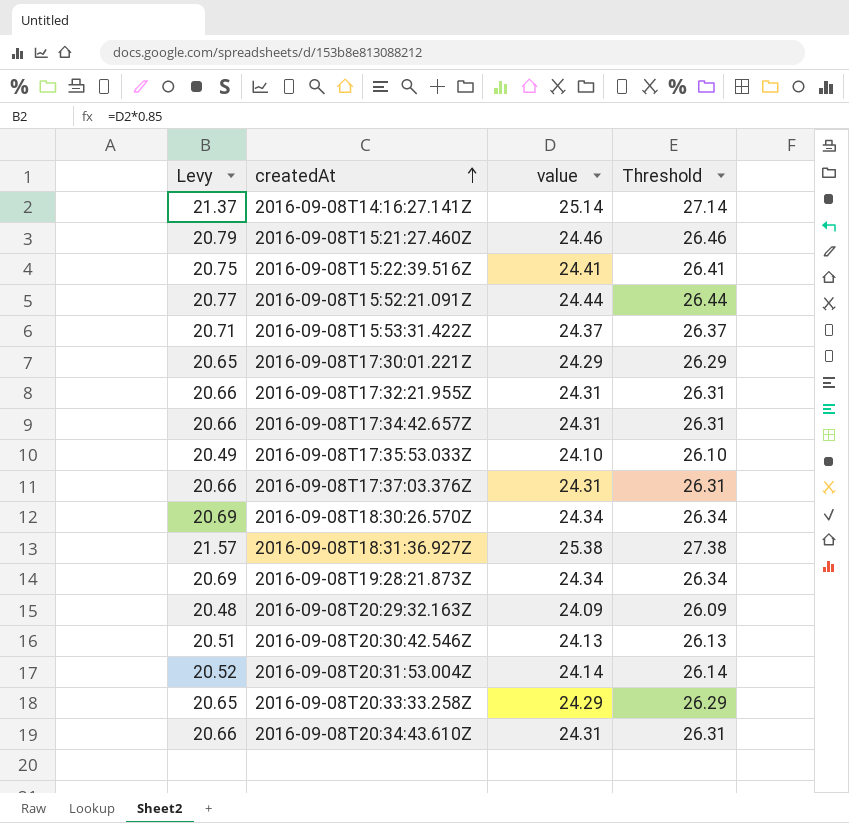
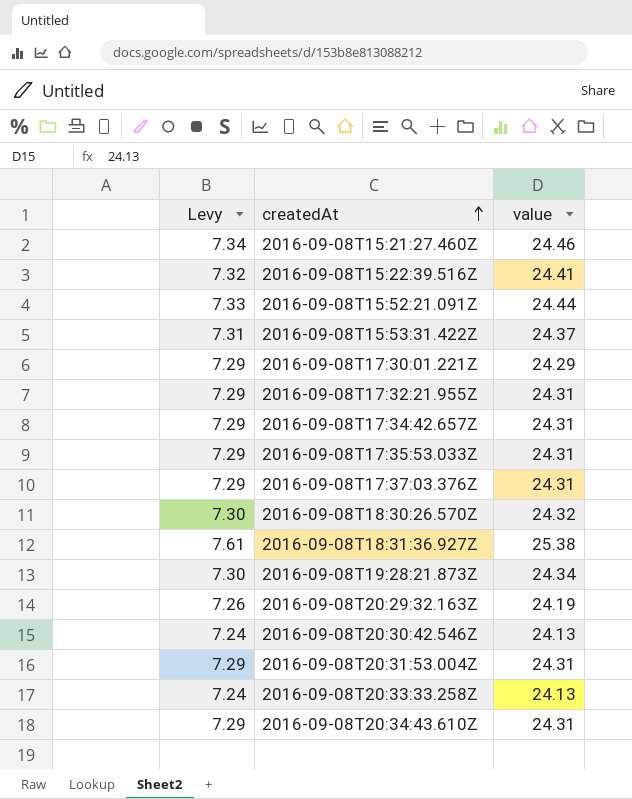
column Threshold | formula: [value] + 2 -> none
column Levy | formula: [value] * 0.85 -> [value] * 0.3
row 2016-09-08T14:16:27.141Z: 21.37 | 25.14 | 27.14 -> none
2016-09-08T17:35:53.033Z | value: 24.10 -> 24.31
2016-09-08T18:30:26.570Z | value: 24.34 -> 24.32
2016-09-08T20:29:32.163Z | value: 24.09 -> 24.19
2016-09-08T20:31:53.004Z | value: 24.14 -> 24.31
2016-09-08T20:33:33.258Z | value: 24.29 -> 24.13

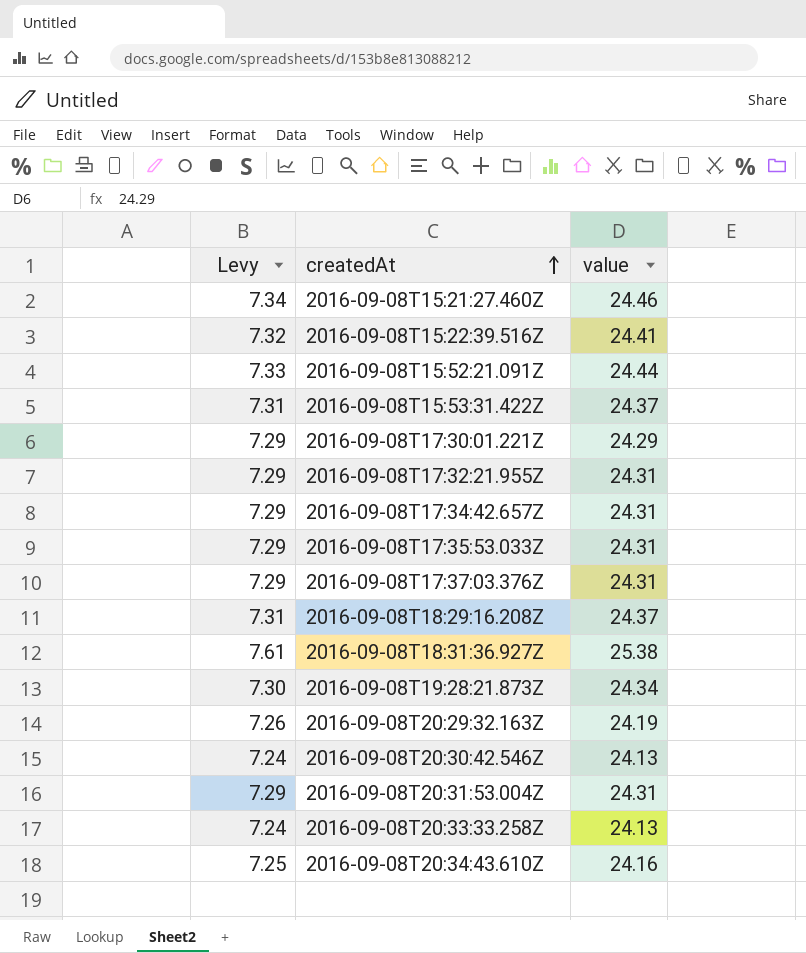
row 2016-09-08T18:30:26.570Z: 7.30 | 24.32 -> none
row 2016-09-08T18:29:16.208Z: none -> 7.31 | 24.37
2016-09-08T20:34:43.610Z | Levy: 7.29 -> 7.25
2016-09-08T20:34:43.610Z | value: 24.31 -> 24.16

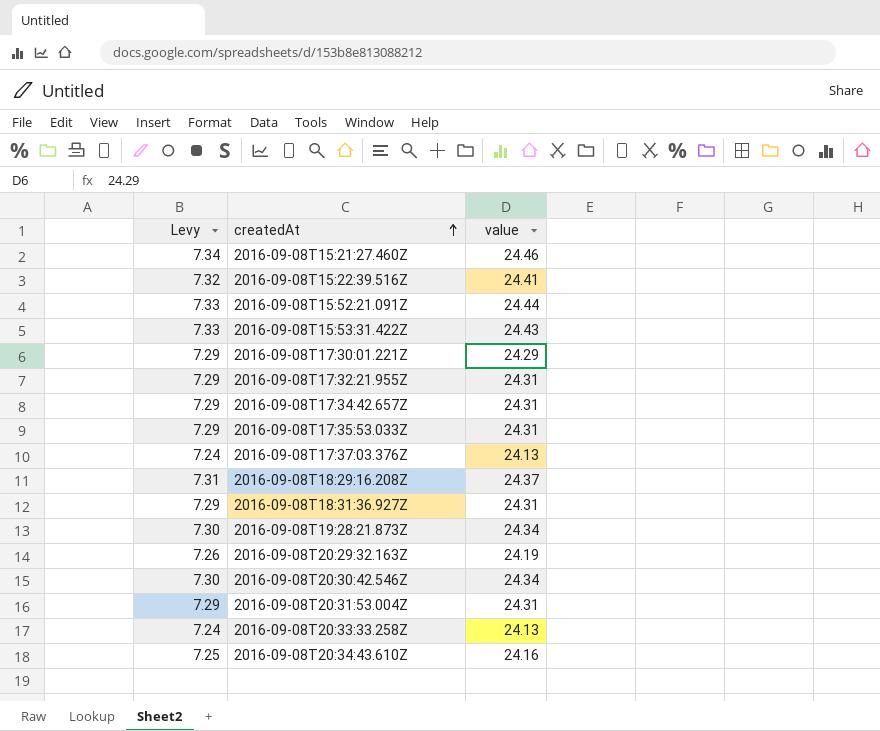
2016-09-08T15:53:31.422Z | Levy: 7.31 -> 7.33
2016-09-08T15:53:31.422Z | value: 24.37 -> 24.43
2016-09-08T17:37:03.376Z | Levy: 7.29 -> 7.24
2016-09-08T17:37:03.376Z | value: 24.31 -> 24.13
2016-09-08T18:31:36.927Z | Levy: 7.61 -> 7.29
2016-09-08T18:31:36.927Z | value: 25.38 -> 24.31
2016-09-08T20:30:42.546Z | Levy: 7.24 -> 7.30
2016-09-08T20:30:42.546Z | value: 24.13 -> 24.34

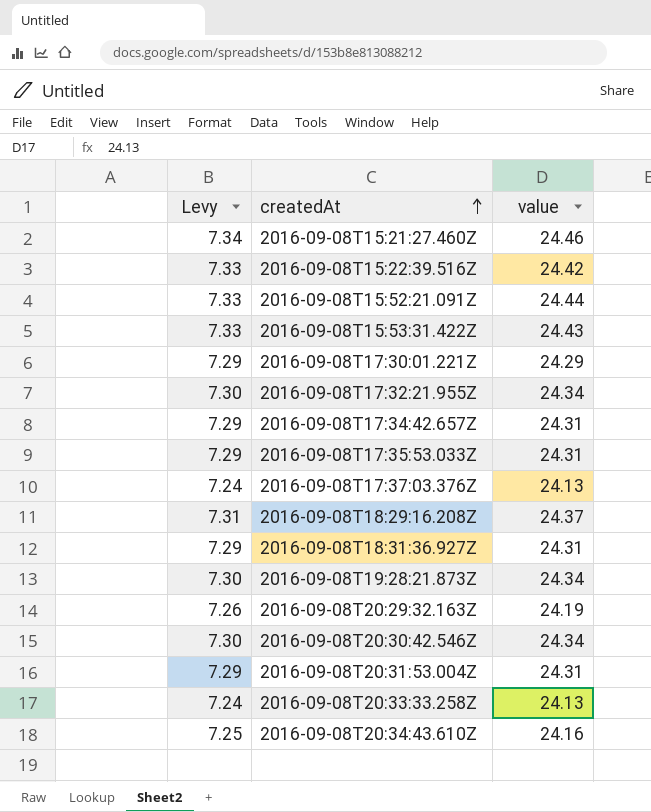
2016-09-08T15:22:39.516Z | Levy: 7.32 -> 7.33
2016-09-08T15:22:39.516Z | value: 24.41 -> 24.42
2016-09-08T17:32:21.955Z | Levy: 7.29 -> 7.30
2016-09-08T17:32:21.955Z | value: 24.31 -> 24.34

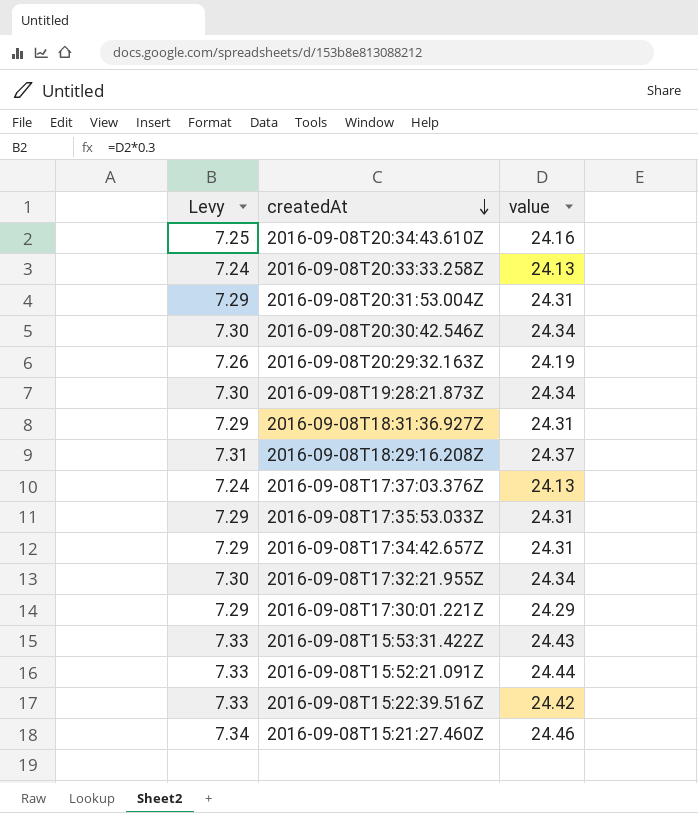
row order: createdAt ascending -> createdAt descending

